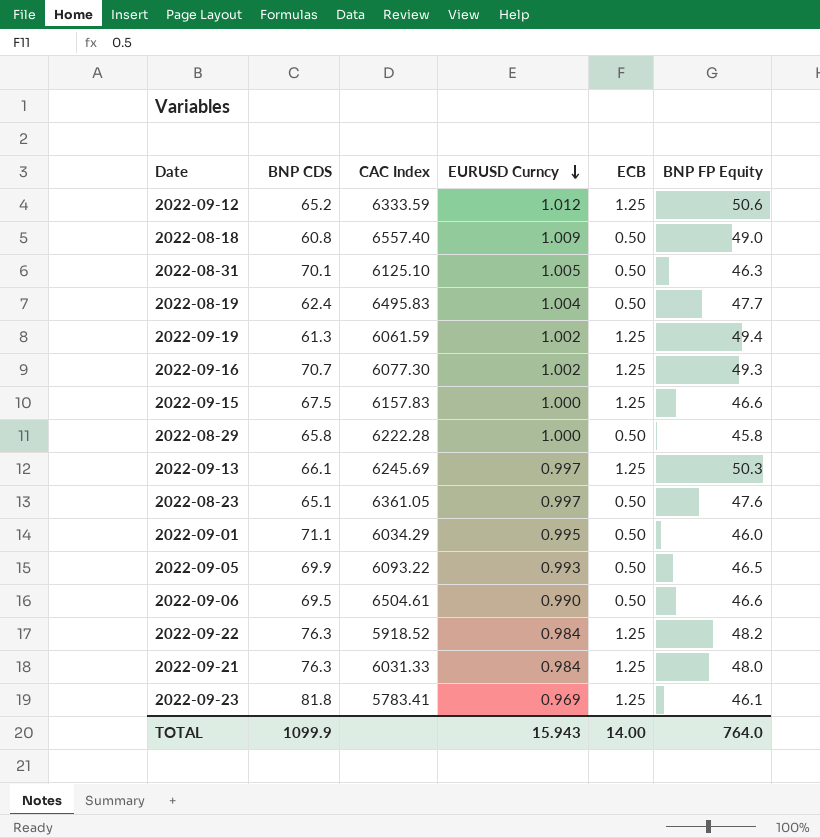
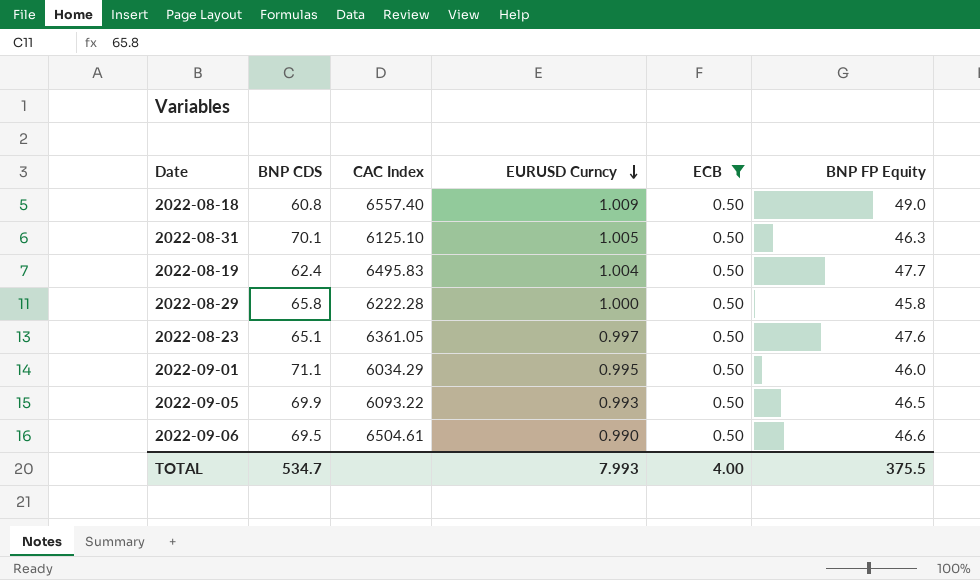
filter: none -> ECB = 0.50
TOTAL | BNP CDS: 1099.9 -> 534.7
TOTAL | EURUSD Curncy: 15.943 -> 7.993
TOTAL | ECB: 14.00 -> 4.00
TOTAL | BNP FP Equity: 764.0 -> 375.5

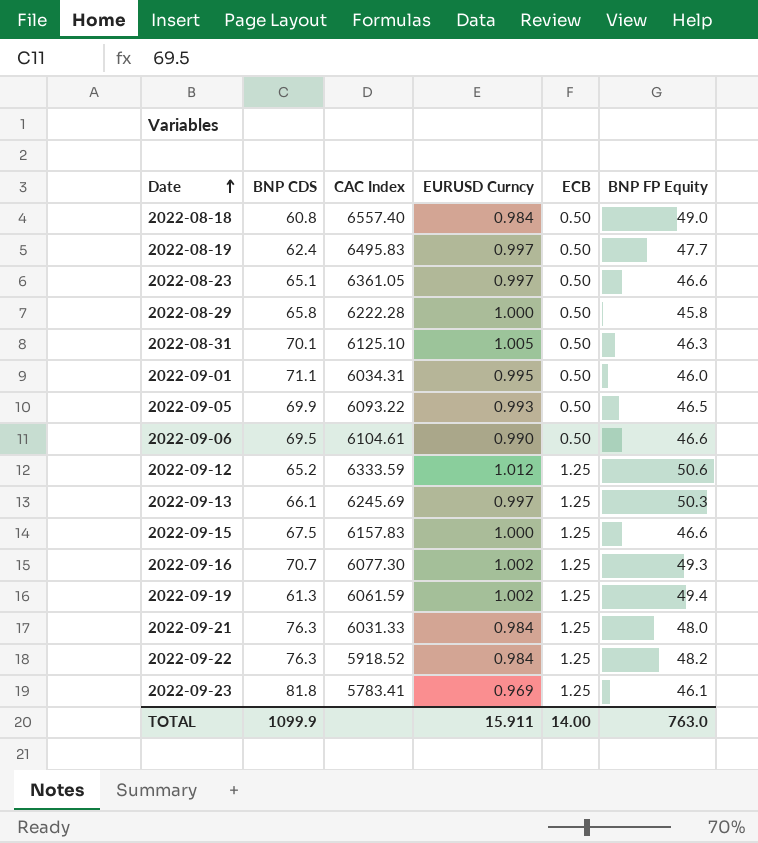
filter: ECB = 0.50 -> none
row order: EURUSD Curncy descending -> Date ascending
2022-08-18 | EURUSD Curncy: 1.009 -> 0.984
2022-08-19 | EURUSD Curncy: 1.004 -> 0.997
2022-08-23 | BNP FP Equity: 47.6 -> 46.6
2022-09-01 | CAC Index: 6034.29 -> 6034.31
2022-09-06 | CAC Index: 6504.61 -> 6104.61
TOTAL | BNP CDS: 534.7 -> 1099.9
TOTAL | EURUSD Curncy: 7.993 -> 15.911
TOTAL | ECB: 4.00 -> 14.00
TOTAL | BNP FP Equity: 375.5 -> 763.0

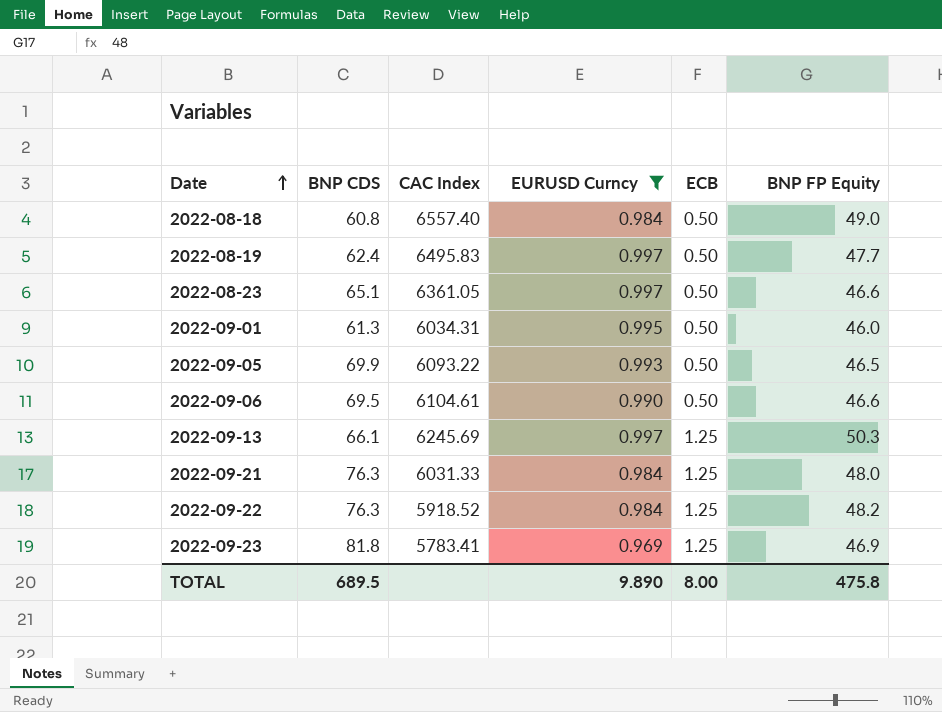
filter: none -> EURUSD Curncy <= 0.997
2022-09-01 | BNP CDS: 71.1 -> 61.3
2022-09-23 | BNP FP Equity: 46.1 -> 46.9
TOTAL | BNP CDS: 1099.9 -> 689.5
TOTAL | EURUSD Curncy: 15.911 -> 9.890
TOTAL | ECB: 14.00 -> 8.00
TOTAL | BNP FP Equity: 763.0 -> 475.8

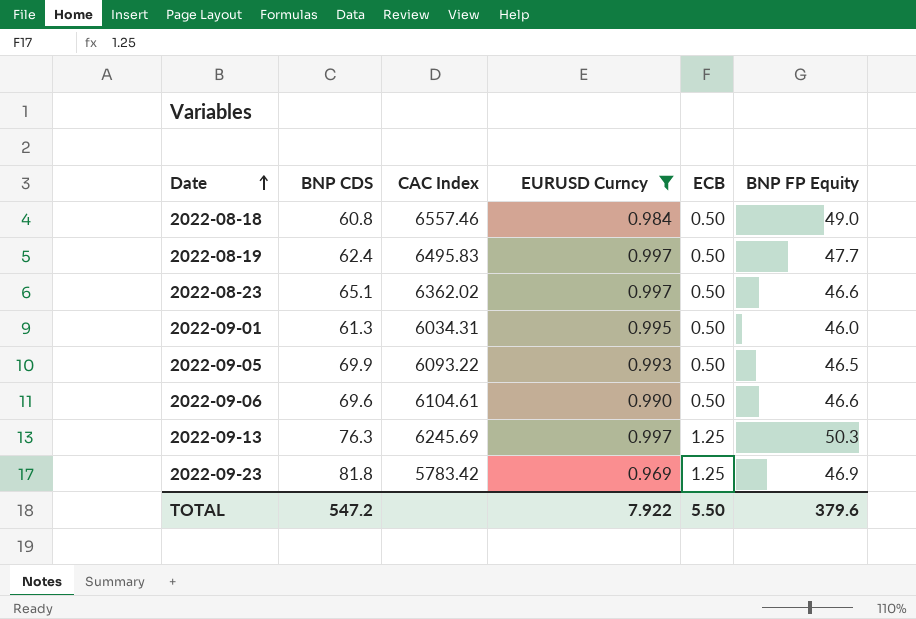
row 2022-09-21: 76.3 | 6031.33 | 0.984 | 1.25 | 48.0 -> none
row 2022-09-22: 76.3 | 5918.52 | 0.984 | 1.25 | 48.2 -> none
2022-08-18 | CAC Index: 6557.40 -> 6557.46
2022-08-23 | CAC Index: 6361.05 -> 6362.02
2022-09-06 | BNP CDS: 69.5 -> 69.6
2022-09-13 | BNP CDS: 66.1 -> 76.3
2022-09-23 | CAC Index: 5783.41 -> 5783.42
TOTAL | BNP CDS: 689.5 -> 547.2
TOTAL | EURUSD Curncy: 9.890 -> 7.922
TOTAL | ECB: 8.00 -> 5.50
TOTAL | BNP FP Equity: 475.8 -> 379.6

